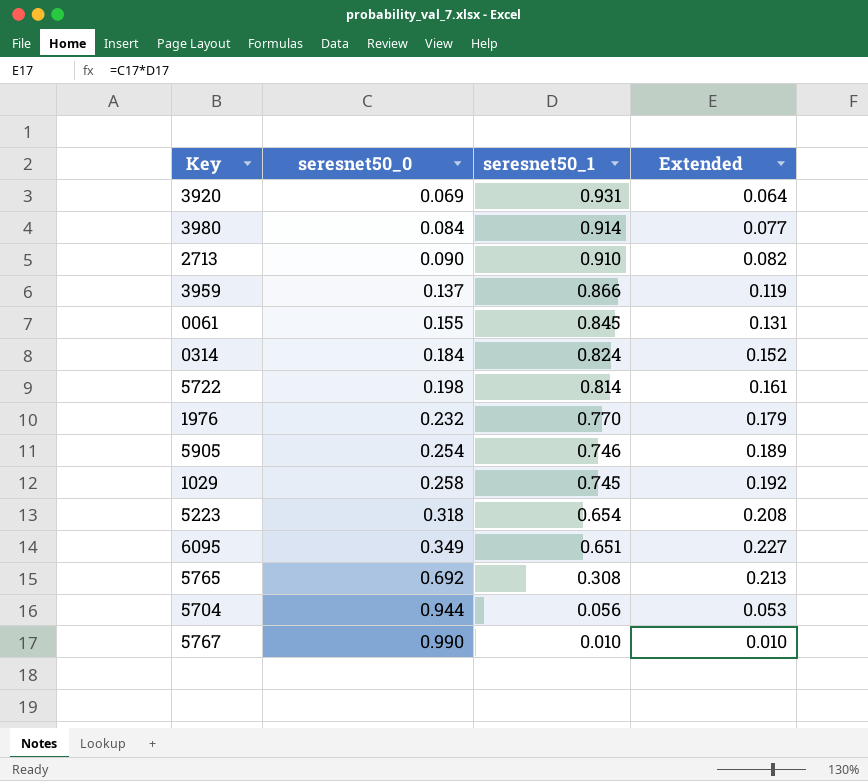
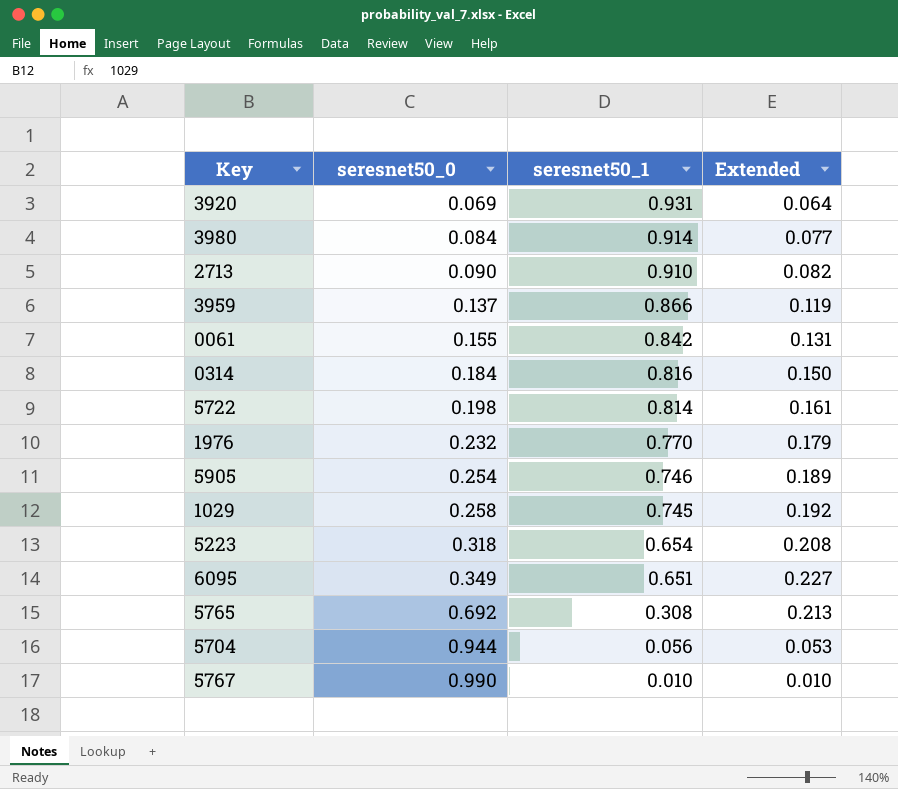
0061 | seresnet50_1: 0.845 -> 0.842
0314 | seresnet50_1: 0.824 -> 0.816
0314 | Extended: 0.152 -> 0.150

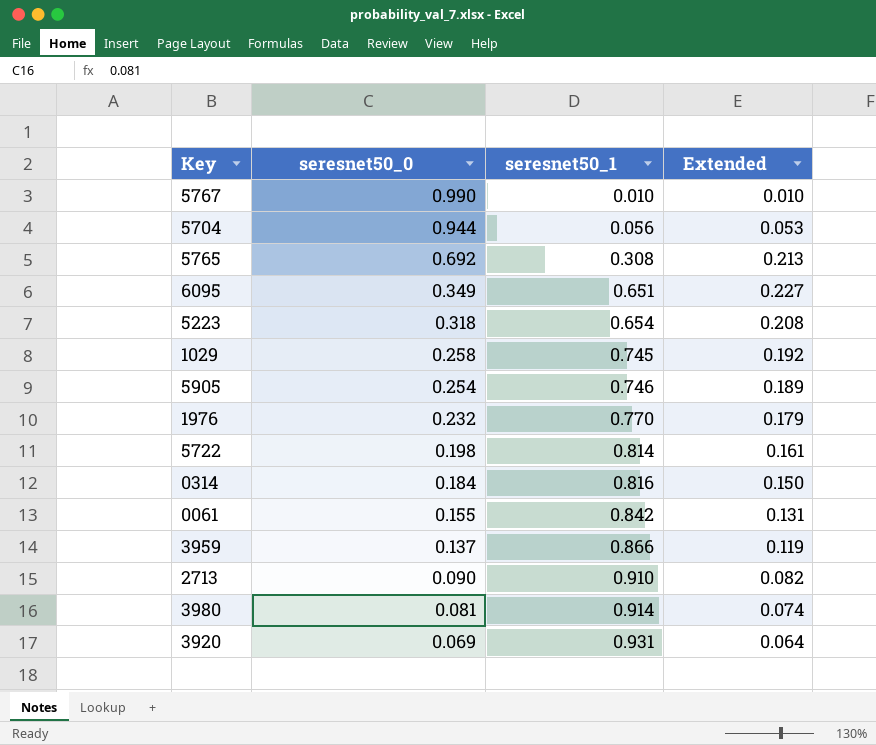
row order: seresnet50_0 ascending -> seresnet50_0 descending
3980 | seresnet50_0: 0.084 -> 0.081
3980 | Extended: 0.077 -> 0.074

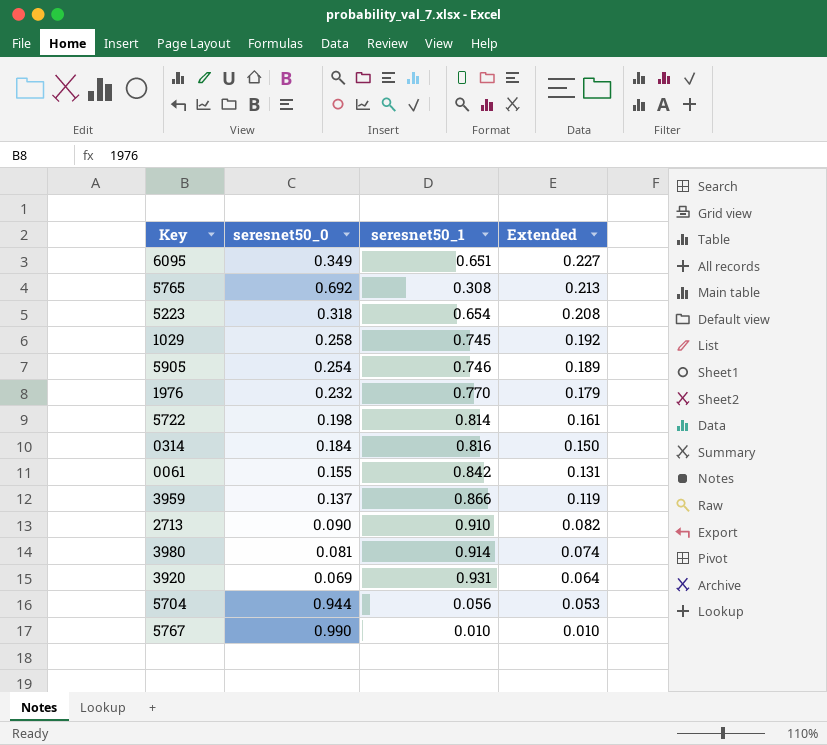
row order: seresnet50_0 descending -> Extended descending

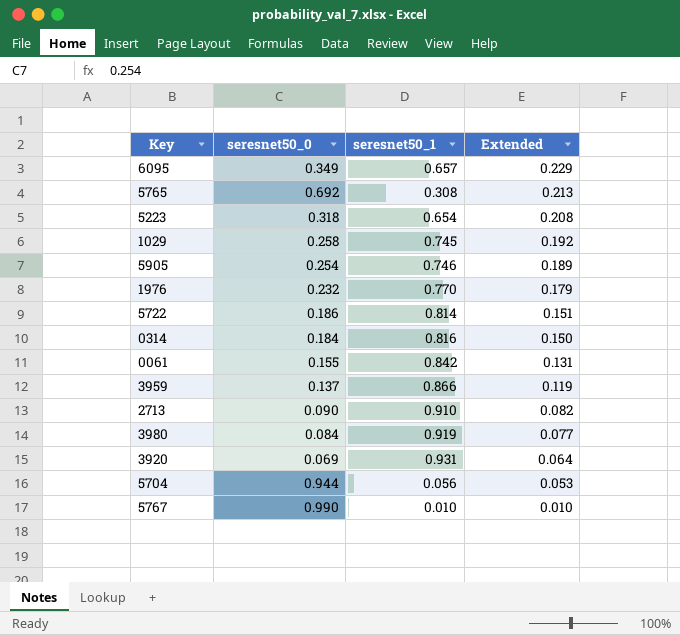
6095 | seresnet50_1: 0.651 -> 0.657
6095 | Extended: 0.227 -> 0.229
5722 | seresnet50_0: 0.198 -> 0.186
5722 | Extended: 0.161 -> 0.151
3980 | seresnet50_0: 0.081 -> 0.084
3980 | seresnet50_1: 0.914 -> 0.919
3980 | Extended: 0.074 -> 0.077

